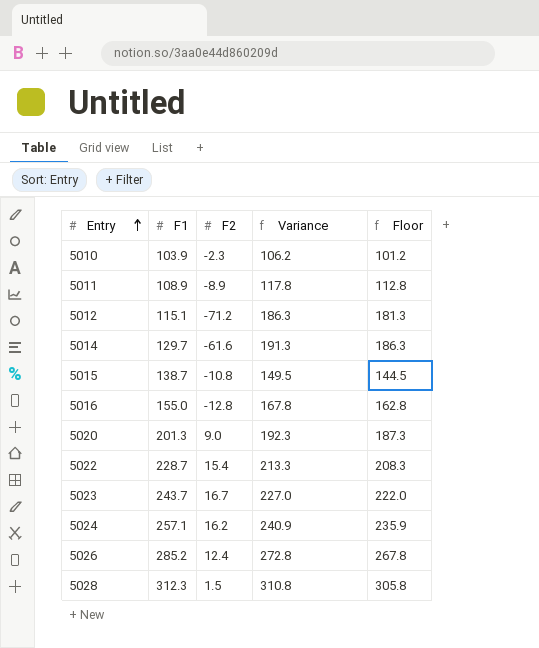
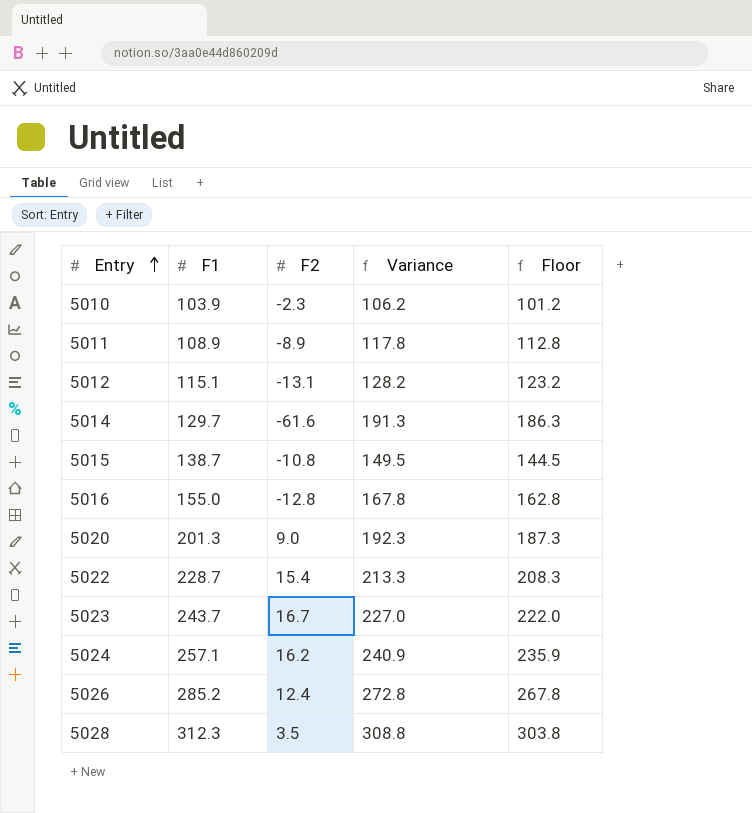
5012 | F2: -71.2 -> -13.1
5012 | Variance: 186.3 -> 128.2
5012 | Floor: 181.3 -> 123.2
5028 | F2: 1.5 -> 3.5
5028 | Variance: 310.8 -> 308.8
5028 | Floor: 305.8 -> 303.8

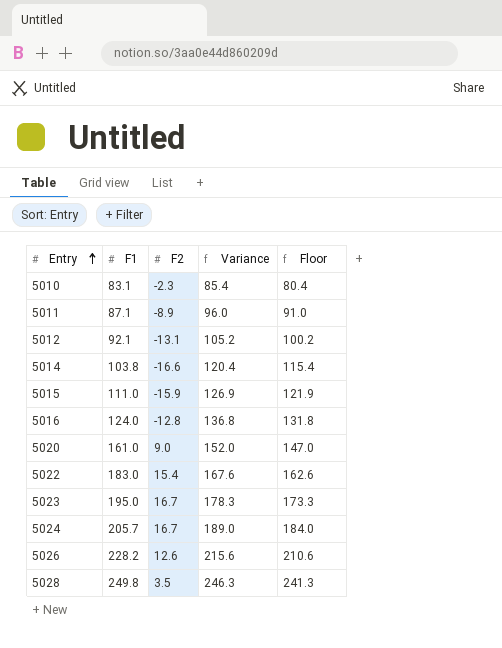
5010 | F1: 103.9 -> 83.1
5010 | Variance: 106.2 -> 85.4
5010 | Floor: 101.2 -> 80.4
5011 | F1: 108.9 -> 87.1
5011 | Variance: 117.8 -> 96.0
5011 | Floor: 112.8 -> 91.0
5012 | F1: 115.1 -> 92.1
5012 | Variance: 128.2 -> 105.2
5012 | Floor: 123.2 -> 100.2
5014 | F1: 129.7 -> 103.8
5014 | F2: -61.6 -> -16.6
5014 | Variance: 191.3 -> 120.4
5014 | Floor: 186.3 -> 115.4
5015 | F1: 138.7 -> 111.0
5015 | F2: -10.8 -> -15.9
5015 | Variance: 149.5 -> 126.9
5015 | Floor: 144.5 -> 121.9
5016 | F1: 155.0 -> 124.0
5016 | Variance: 167.8 -> 136.8
5016 | Floor: 162.8 -> 131.8
5020 | F1: 201.3 -> 161.0
5020 | Variance: 192.3 -> 152.0
5020 | Floor: 187.3 -> 147.0
5022 | F1: 228.7 -> 183.0
5022 | Variance: 213.3 -> 167.6
5022 | Floor: 208.3 -> 162.6
5023 | F1: 243.7 -> 195.0
5023 | Variance: 227.0 -> 178.3
5023 | Floor: 222.0 -> 173.3
5024 | F1: 257.1 -> 205.7
5024 | F2: 16.2 -> 16.7
5024 | Variance: 240.9 -> 189.0
5024 | Floor: 235.9 -> 184.0
5026 | F1: 285.2 -> 228.2
5026 | F2: 12.4 -> 12.6
5026 | Variance: 272.8 -> 215.6
5026 | Floor: 267.8 -> 210.6
5028 | F1: 312.3 -> 249.8
5028 | Variance: 308.8 -> 246.3
5028 | Floor: 303.8 -> 241.3

